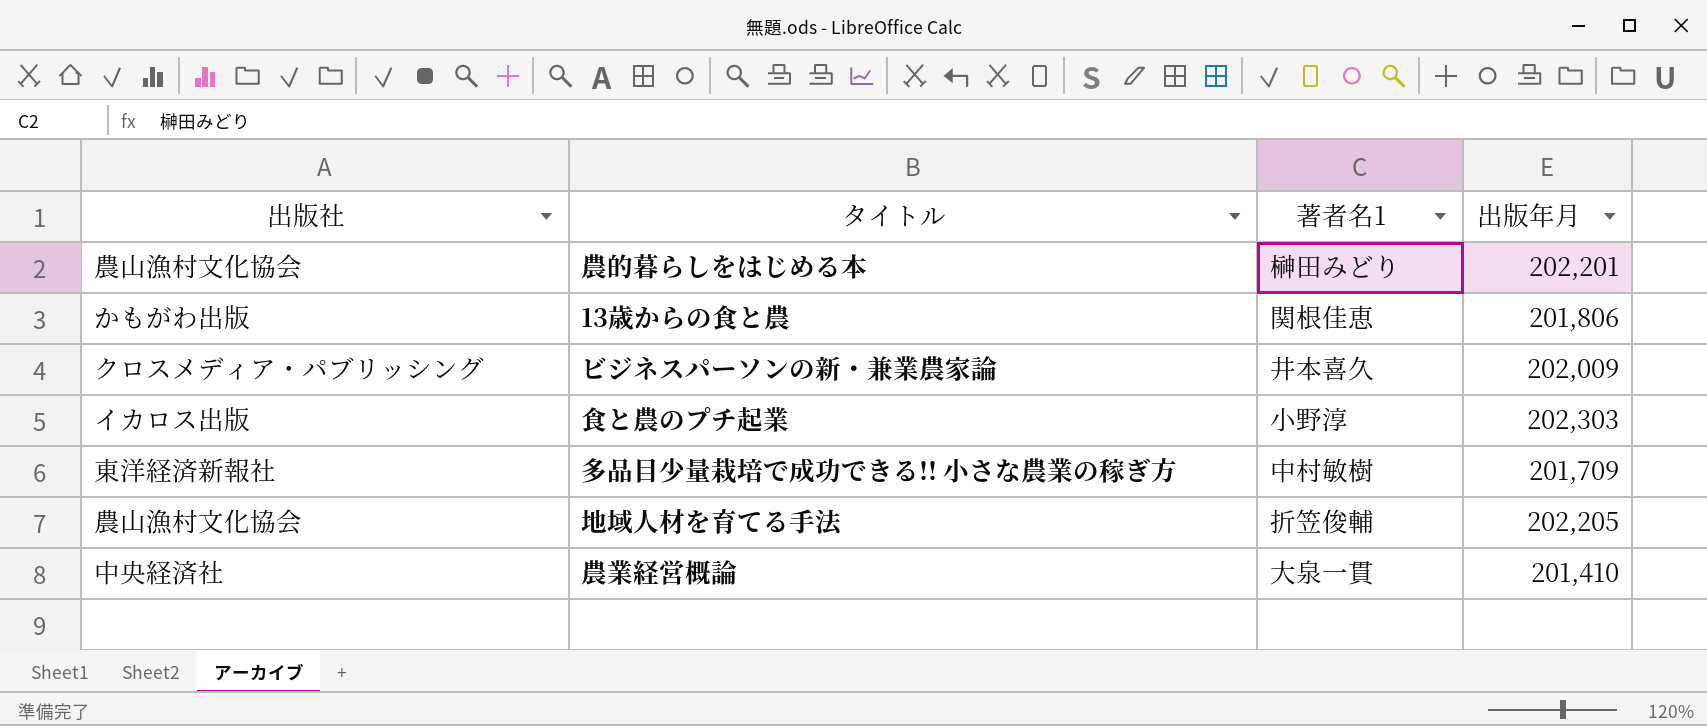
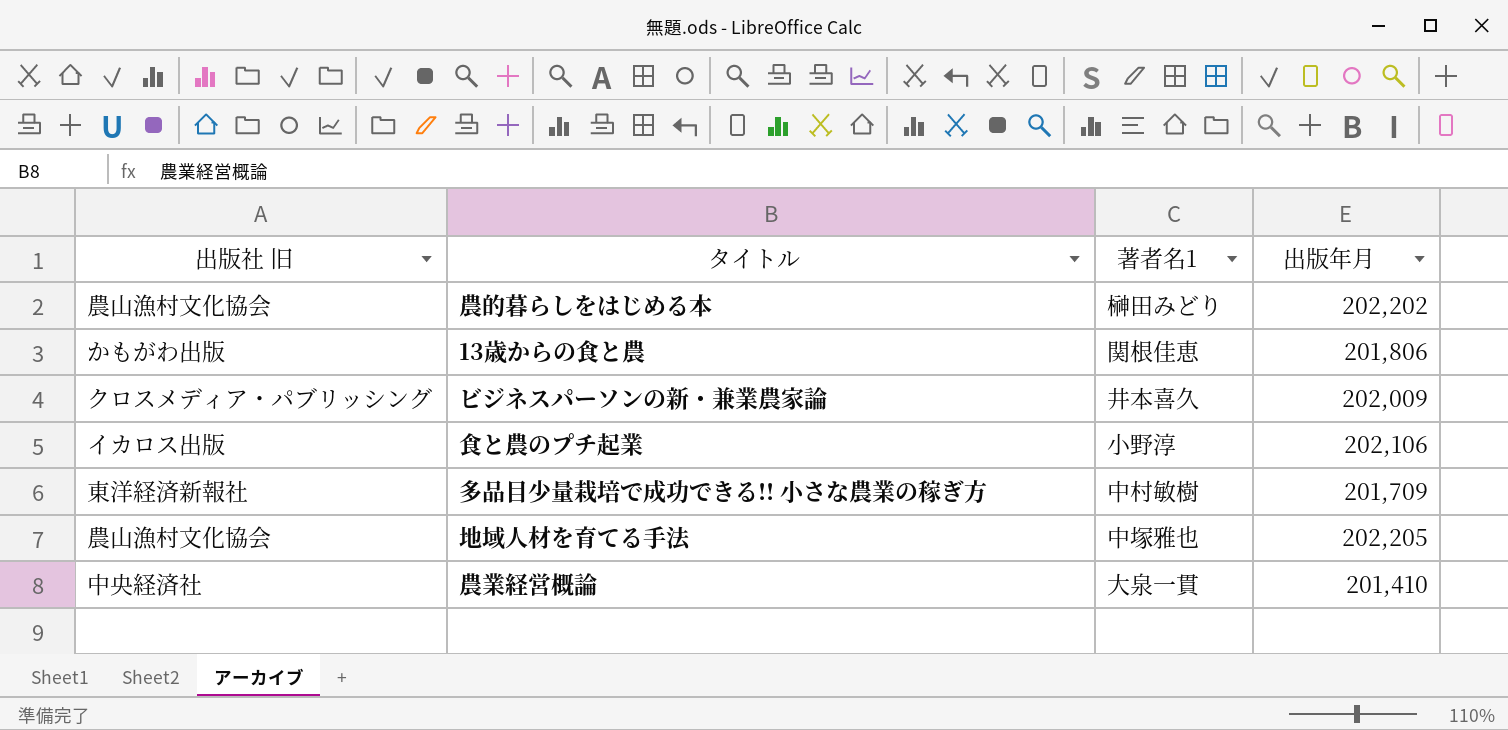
column name: 出版社 -> 出版社 旧
農的暮らしをはじめる本 | 出版年月: 202,201 -> 202,202
食と農のプチ起業 | 出版年月: 202,303 -> 202,106
地域人材を育てる手法 | 著者名1: 折笠俊輔 -> 中塚雅也

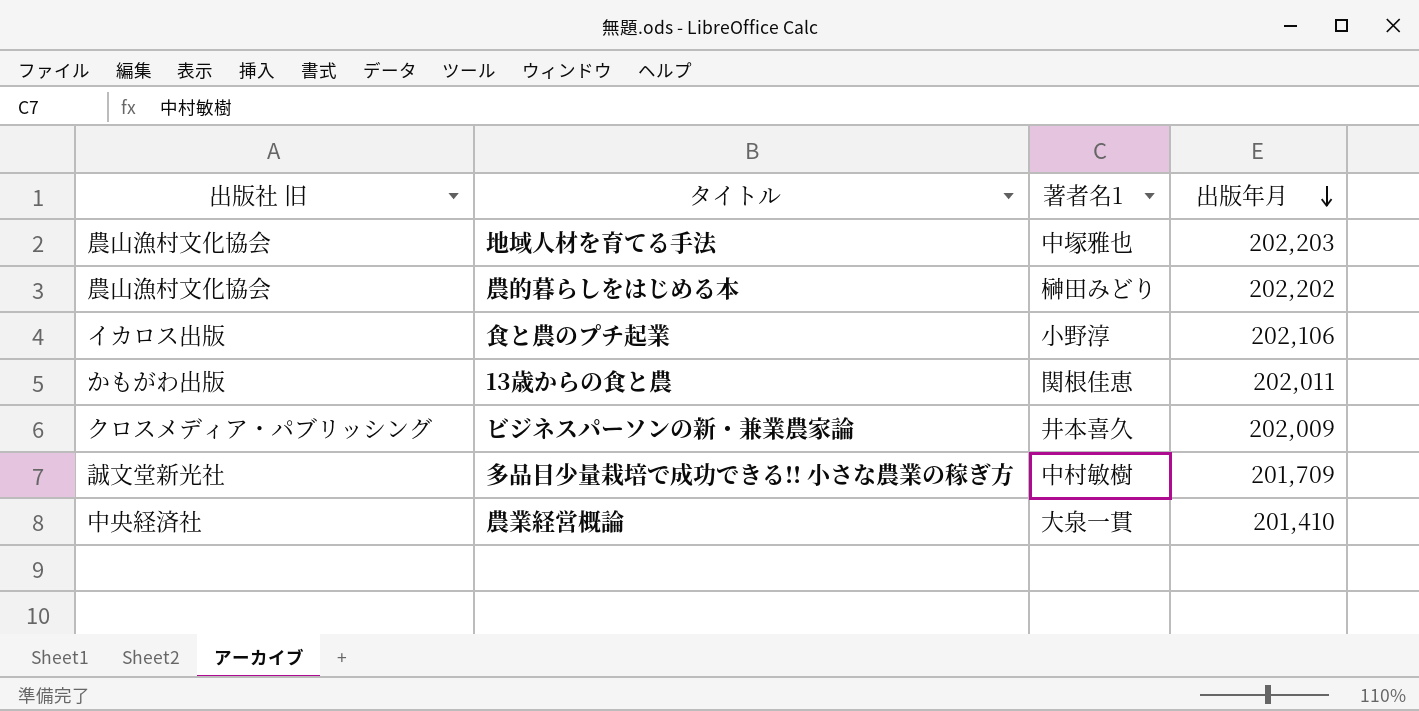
row order: none -> 出版年月 descending
地域人材を育てる手法 | 出版年月: 202,205 -> 202,203
13歳からの食と農 | 出版年月: 201,806 -> 202,011
多品目少量栽培で成功できる!! 小さな農業の稼ぎ方 | 出版社 旧: 東洋経済新報社 -> 誠文堂新光社

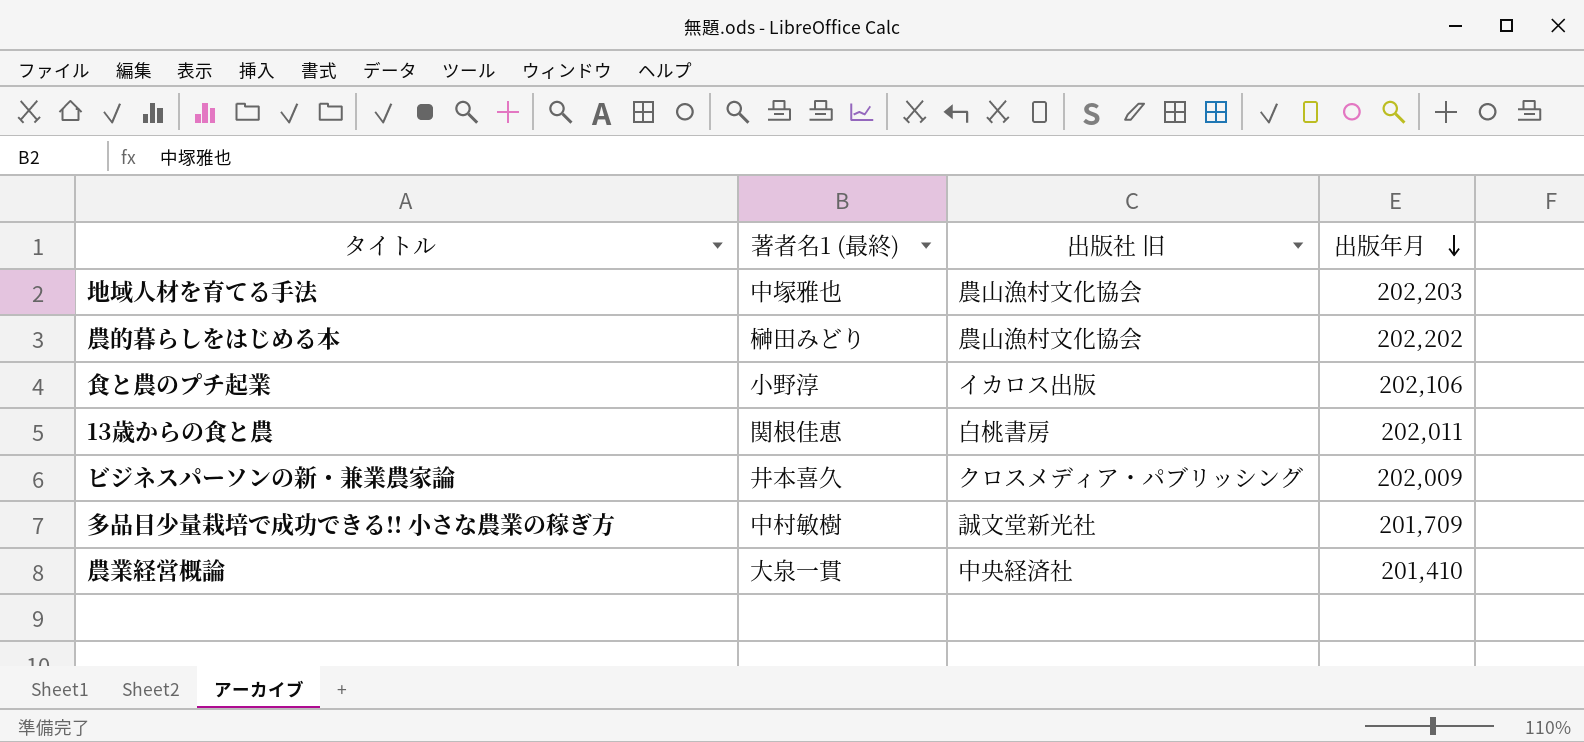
column name: 著者名1 -> 著者名1 (最終)
column 出版社 旧 | position: 1 -> 3
13歳からの食と農 | 出版社 旧: かもがわ出版 -> 白桃書房

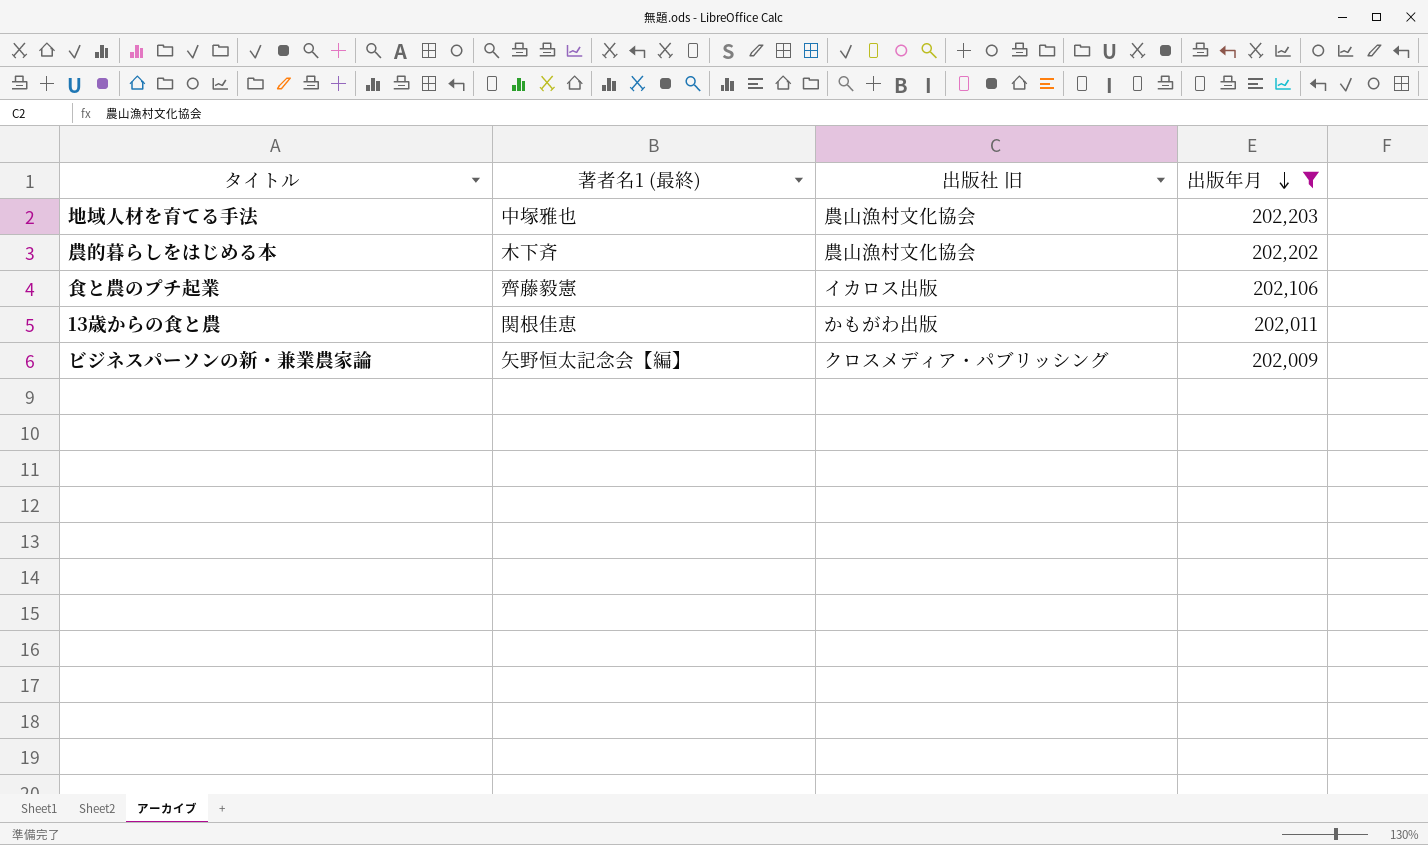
filter: none -> 出版年月 >= 202,009
農的暮らしをはじめる本 | 著者名1 (最終): 榊田みどり -> 木下斉
食と農のプチ起業 | 著者名1 (最終): 小野淳 -> 齊藤毅憲
13歳からの食と農 | 出版社 旧: 白桃書房 -> かもがわ出版
ビジネスパーソンの新・兼業農家論 | 著者名1 (最終): 井本喜久 -> 矢野恒太記念会【編】

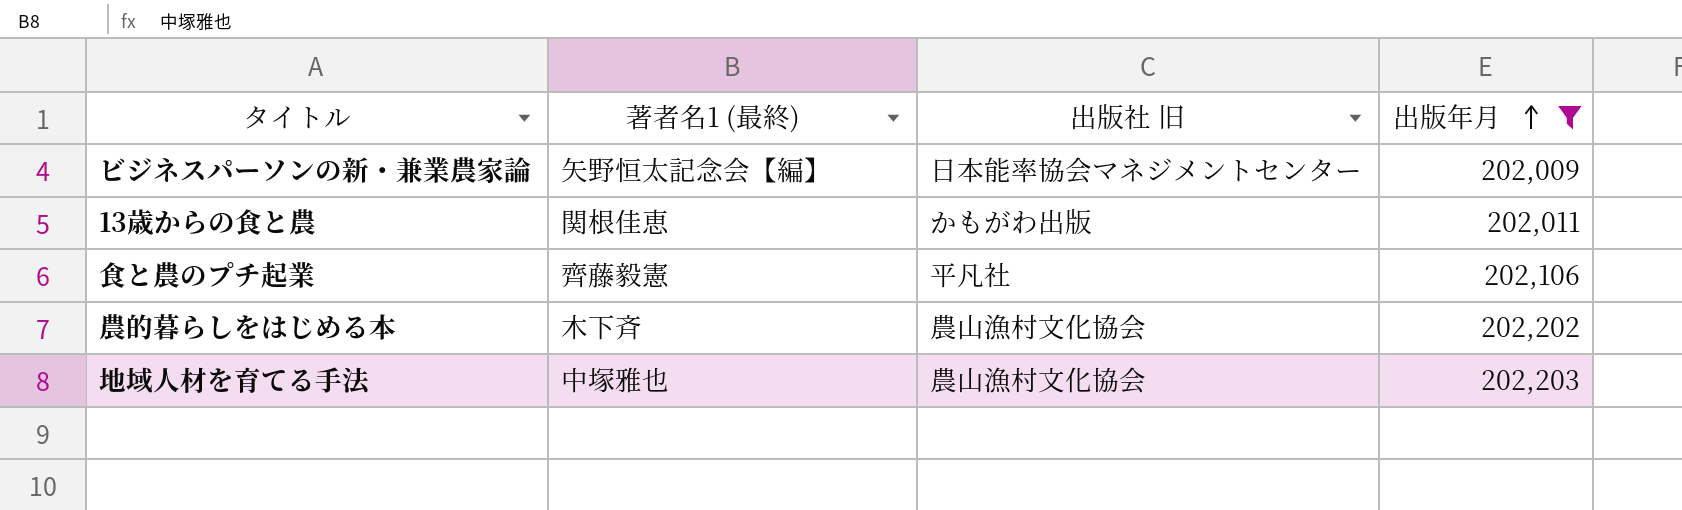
row order: 出版年月 descending -> 出版年月 ascending
ビジネスパーソンの新・兼業農家論 | 出版社 旧: クロスメディア・パブリッシング -> 日本能率協会マネジメントセンター
食と農のプチ起業 | 出版社 旧: イカロス出版 -> 平凡社

